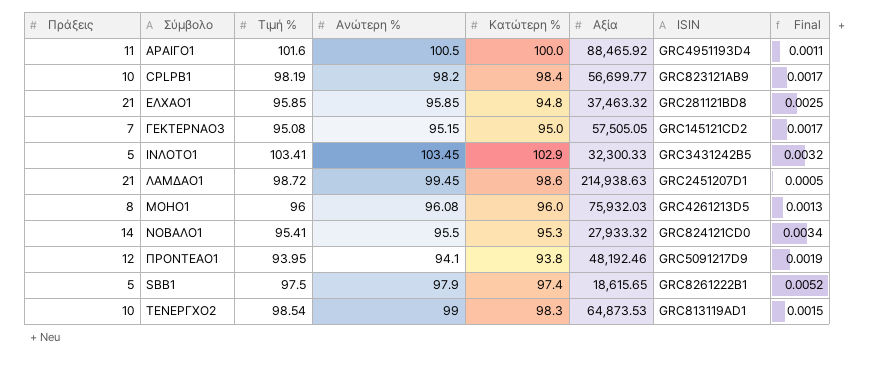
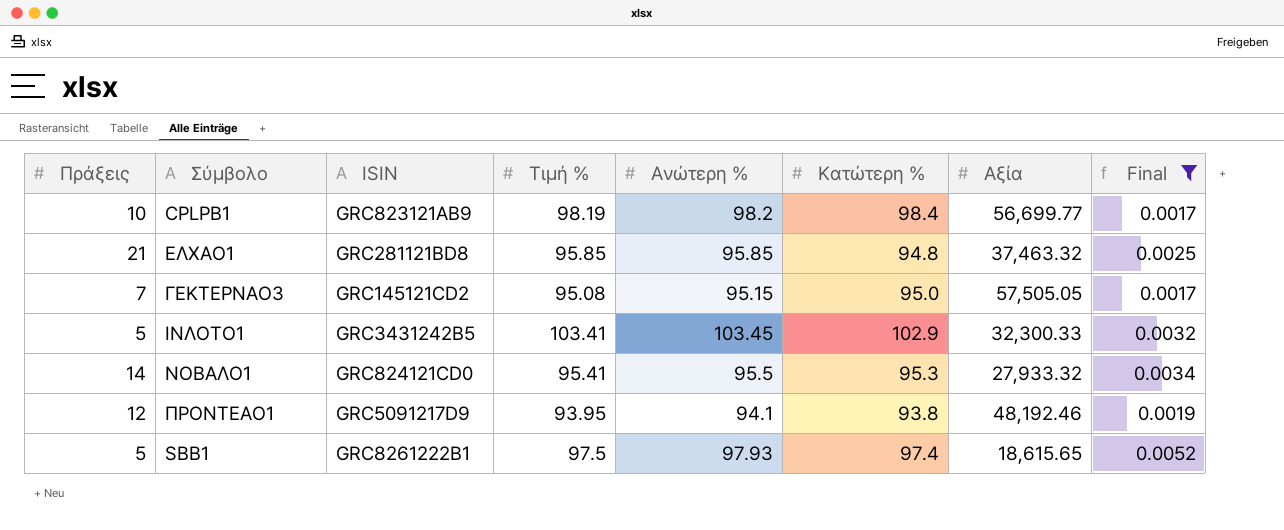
filter: none -> Final >= 0.0017
column ISIN | position: 7 -> 3
SBB1 | Ανώτερη %: 97.9 -> 97.93

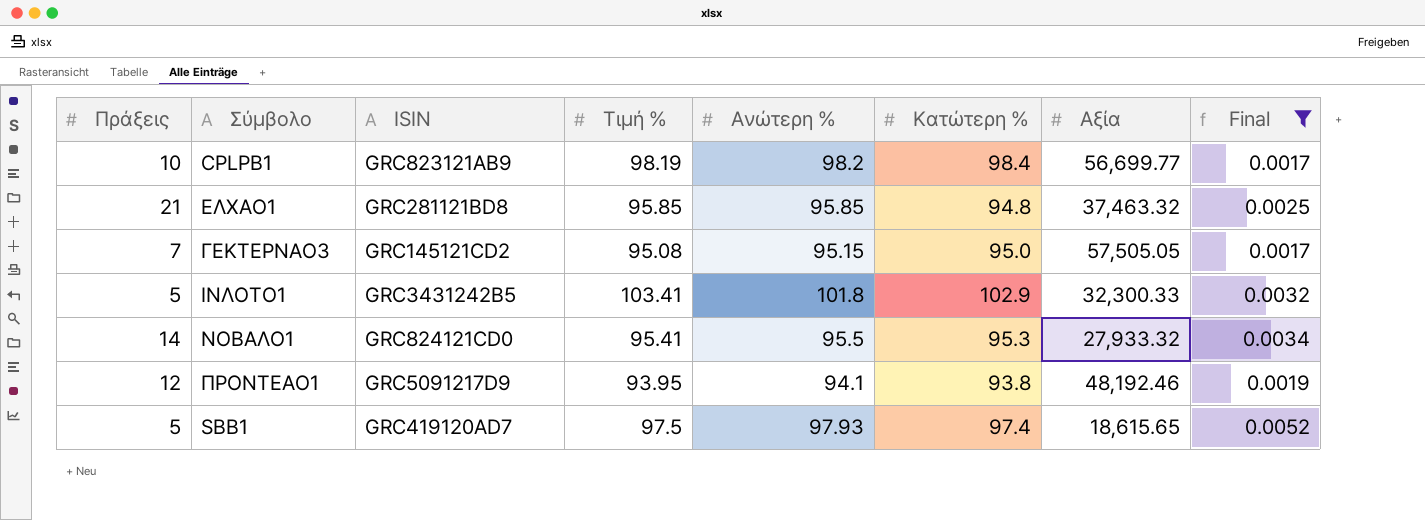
ΙΝΛΟΤΟ1 | Ανώτερη %: 103.45 -> 101.8
SBB1 | ISIN: GRC8261222B1 -> GRC419120AD7

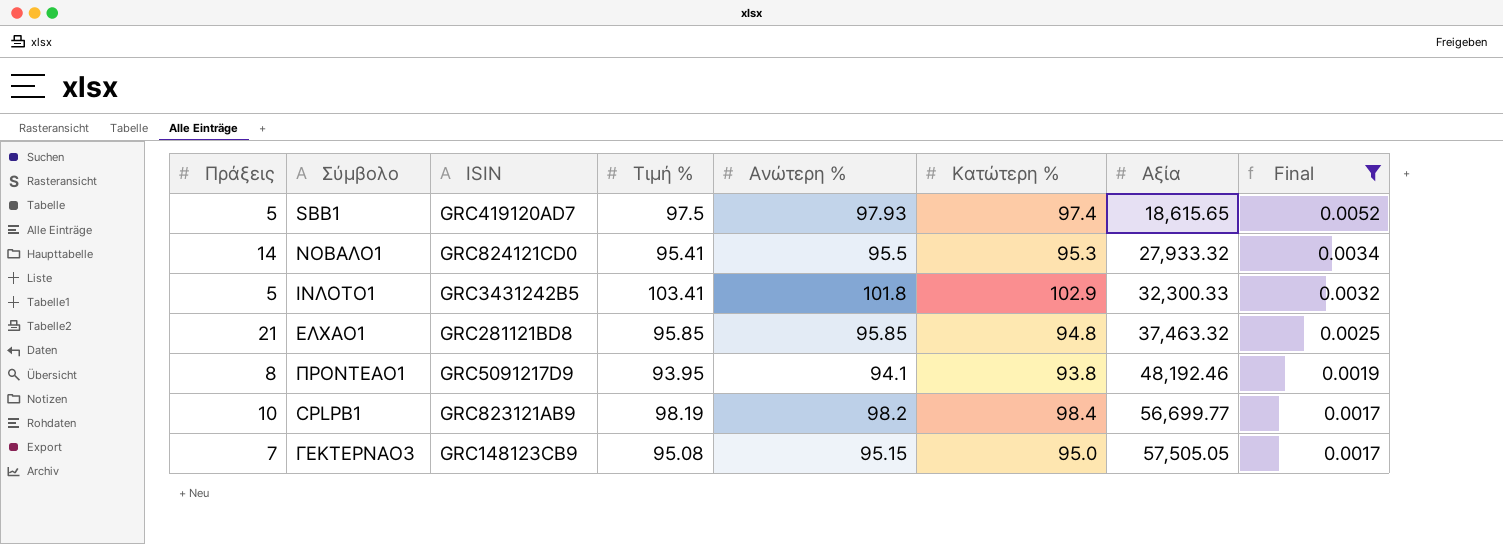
row order: none -> Αξία ascending
ΠΡΟΝΤΕΑΟ1 | Πράξεις: 12 -> 8
ΓΕΚΤΕΡΝΑΟ3 | ISIN: GRC145121CD2 -> GRC148123CB9

